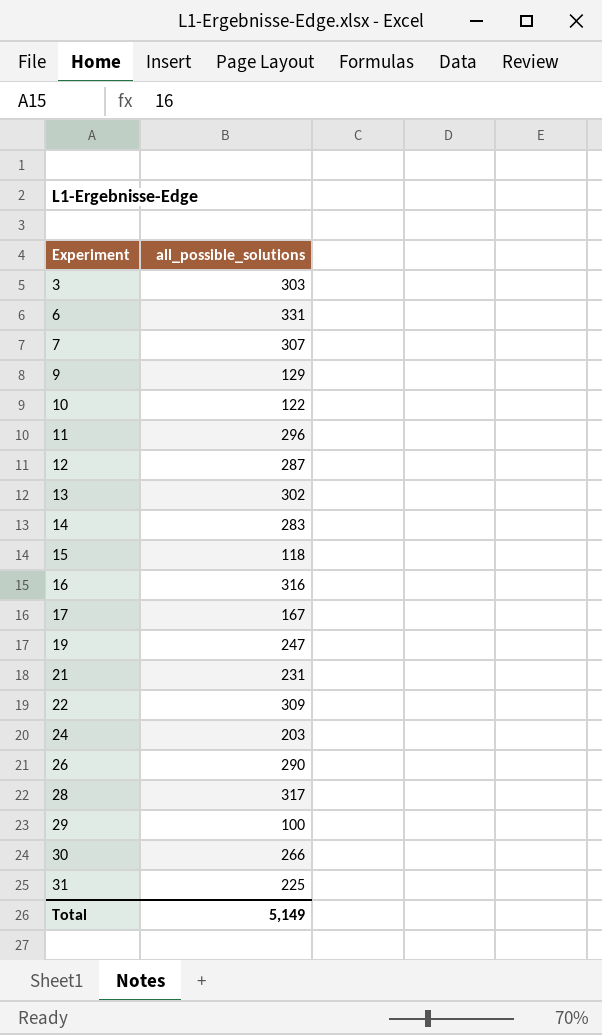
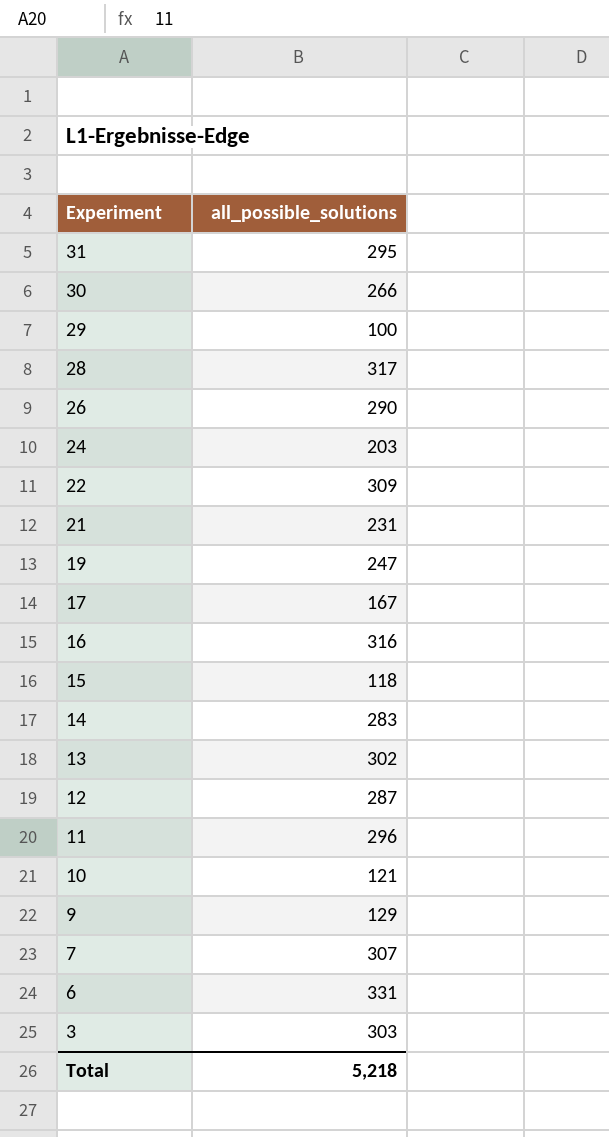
row order: Experiment ascending -> Experiment descending
31 | all_possible_solutions: 225 -> 295
10 | all_possible_solutions: 122 -> 121
Total | all_possible_solutions: 5,149 -> 5,218

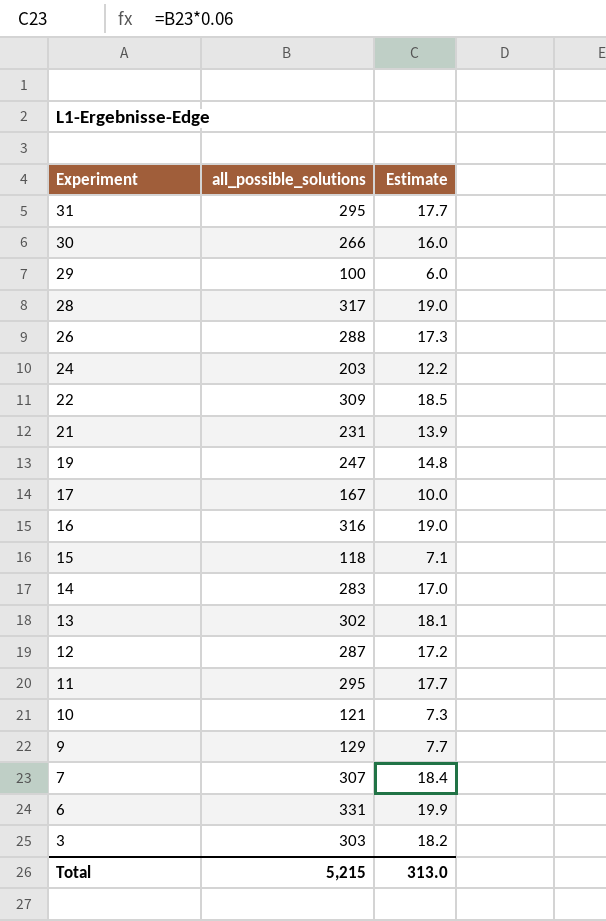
column Estimate | formula: none -> [all_possible_solutions] * 0.06
26 | all_possible_solutions: 290 -> 288
11 | all_possible_solutions: 296 -> 295
Total | all_possible_solutions: 5,218 -> 5,215

